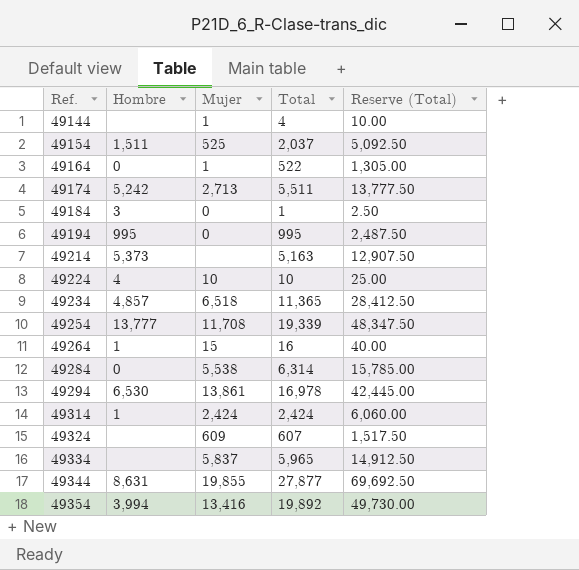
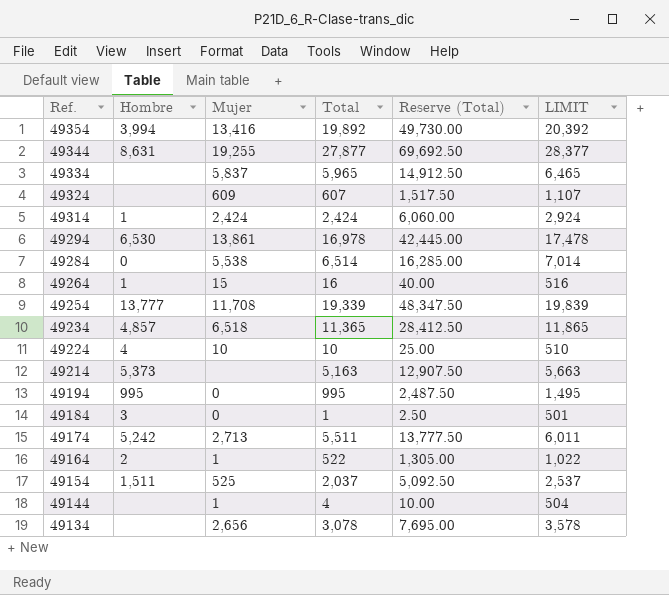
row order: Ref. ascending -> Ref. descending
column LIMIT | formula: none -> [Total] + 500
49344 | Mujer: 19,855 -> 19,255
49284 | Total: 6,314 -> 6,514
49284 | Reserve (Total): 15,785.00 -> 16,285.00
49164 | Hombre: 0 -> 2
row 49134: none -> none | 2,656 | 3,078 | 7,695.00 | 3,578

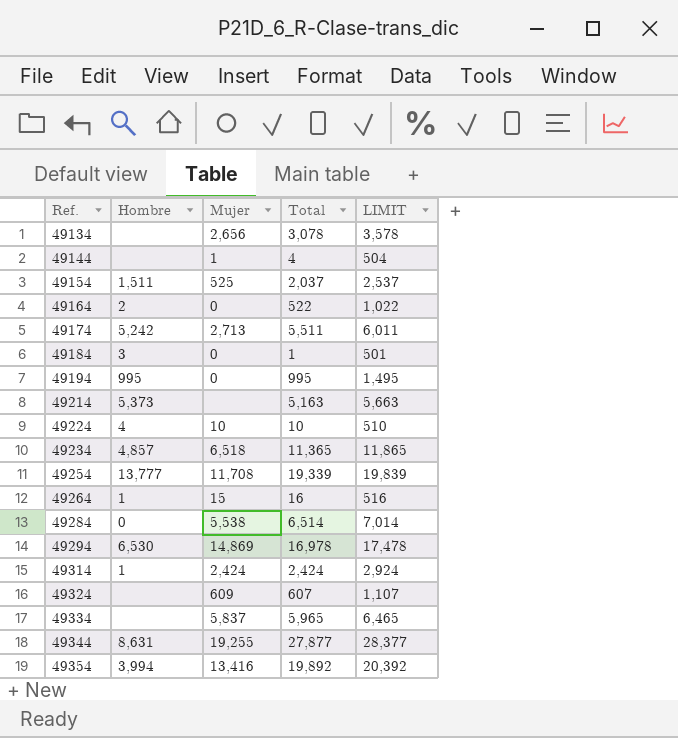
row order: Ref. descending -> Ref. ascending
column Reserve (Total) | formula: [Total] * 2.5 -> none
49164 | Mujer: 1 -> 0
49294 | Mujer: 13,861 -> 14,869

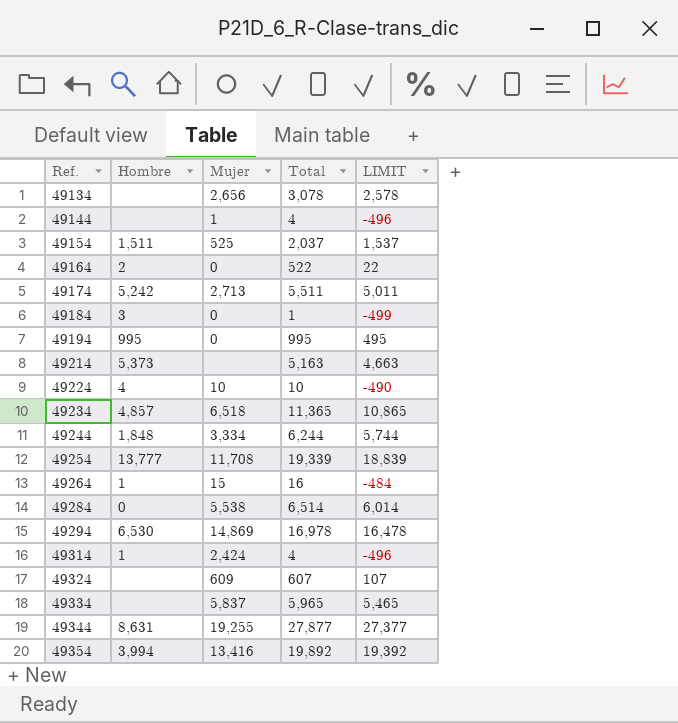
column LIMIT | formula: [Total] + 500 -> [Total] - 500
row 49244: none -> 1,848 | 3,334 | 6,244 | 5,744
49314 | Total: 2,424 -> 4

